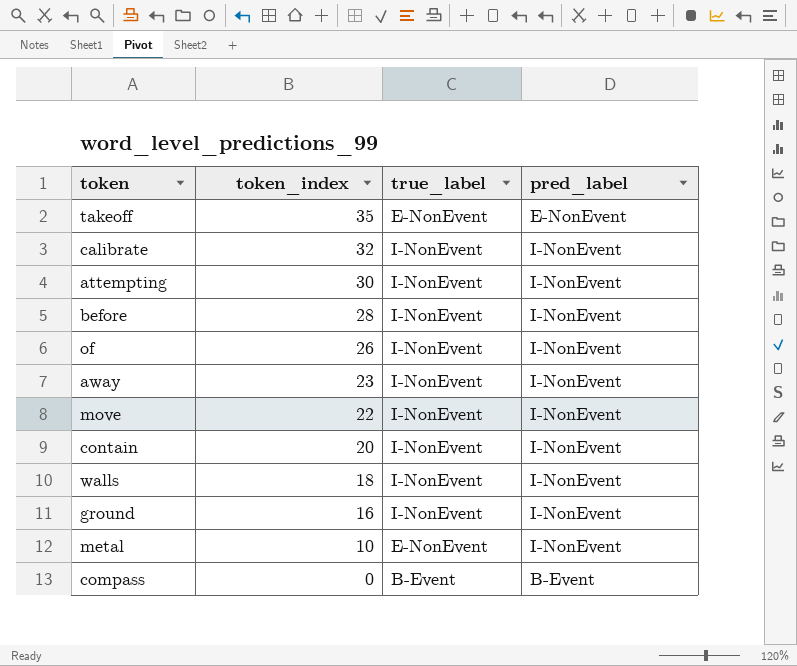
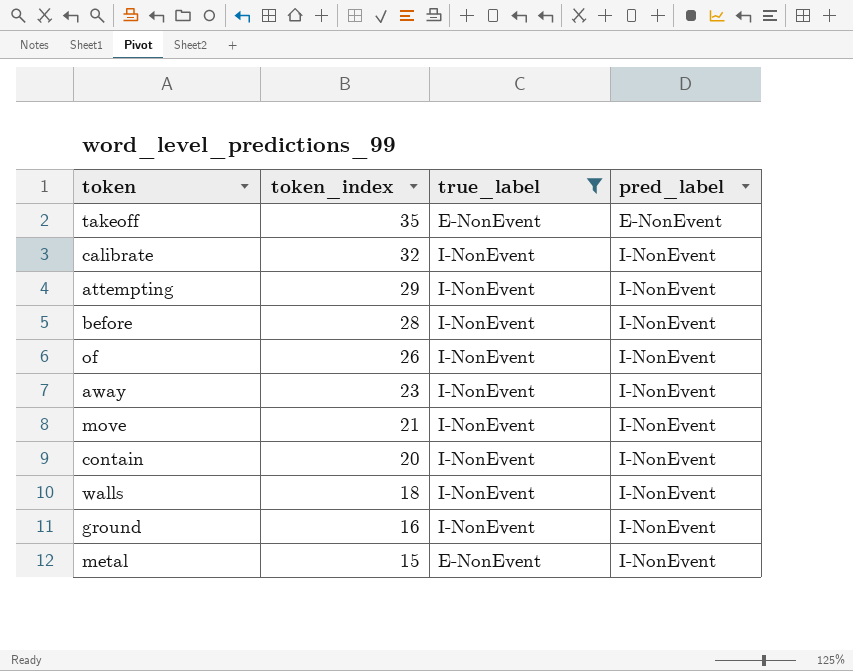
filter: none -> true_label != B-Event
attempting | token_index: 30 -> 29
move | token_index: 22 -> 21
metal | token_index: 10 -> 15

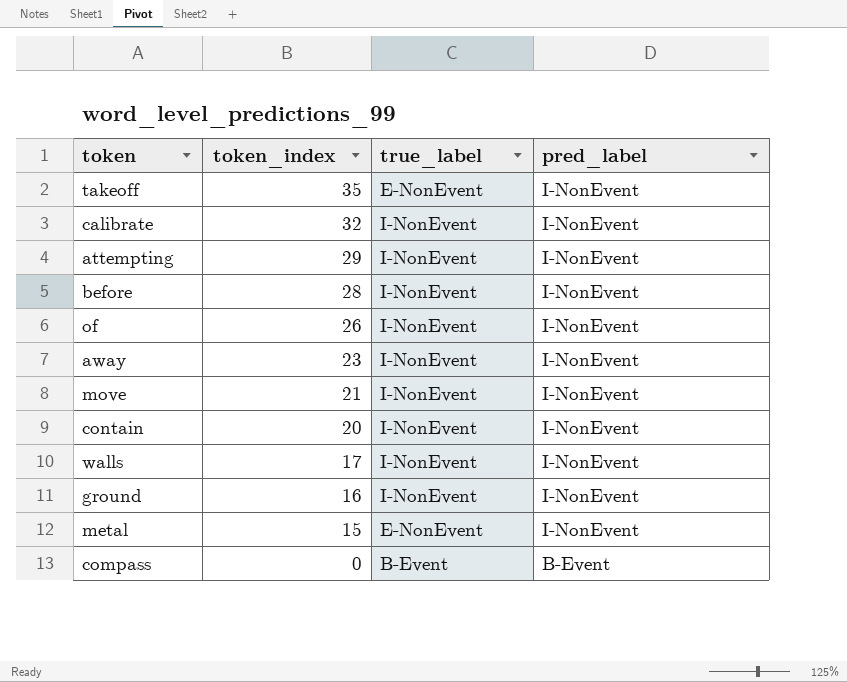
filter: true_label != B-Event -> none
takeoff | pred_label: E-NonEvent -> I-NonEvent
walls | token_index: 18 -> 17

